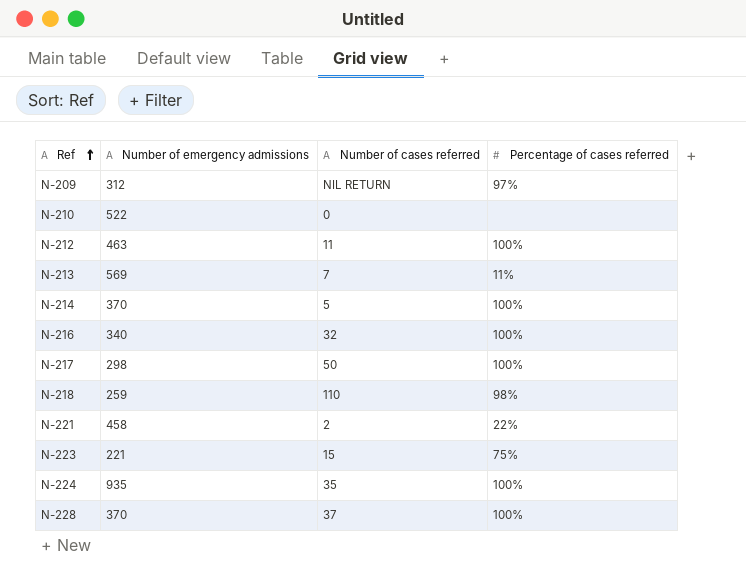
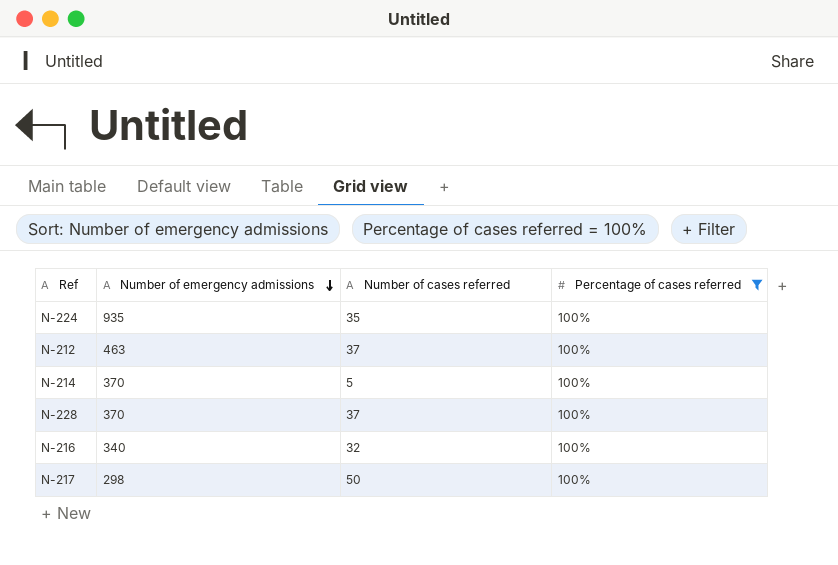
filter: none -> Percentage of cases referred = 100%
row order: Ref ascending -> Number of emergency admissions descending
N-212 | Number of cases referred: 11 -> 37

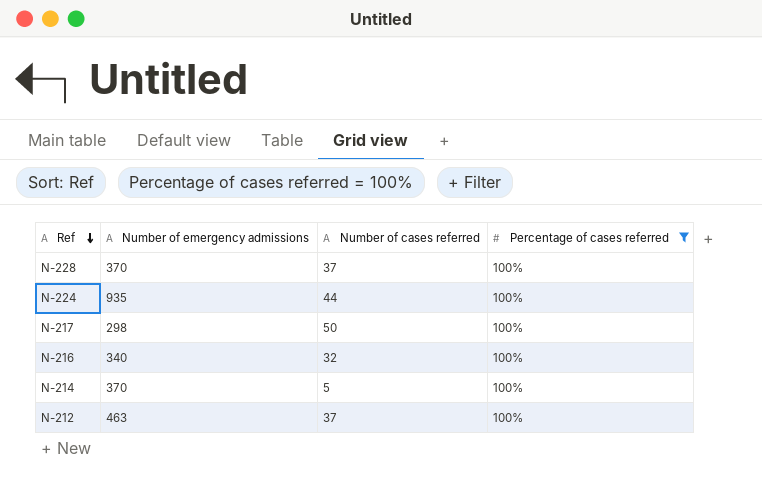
row order: Number of emergency admissions descending -> Ref descending
N-224 | Number of cases referred: 35 -> 44

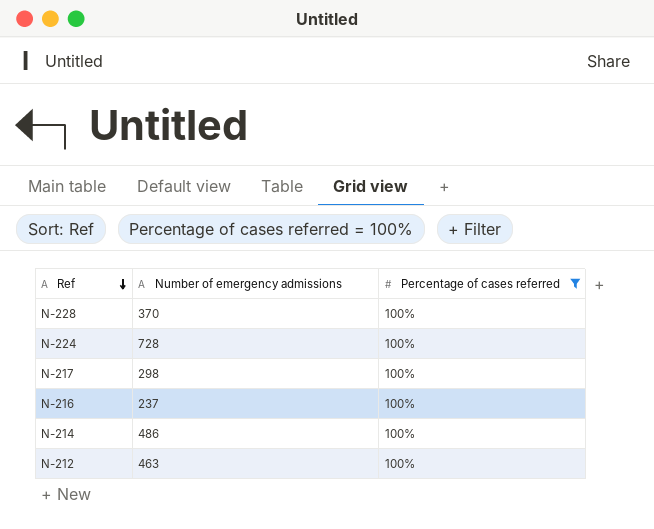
column Number of cases referred | position: 3 -> none
N-224 | Number of emergency admissions: 935 -> 728
N-216 | Number of emergency admissions: 340 -> 237
N-214 | Number of emergency admissions: 370 -> 486

